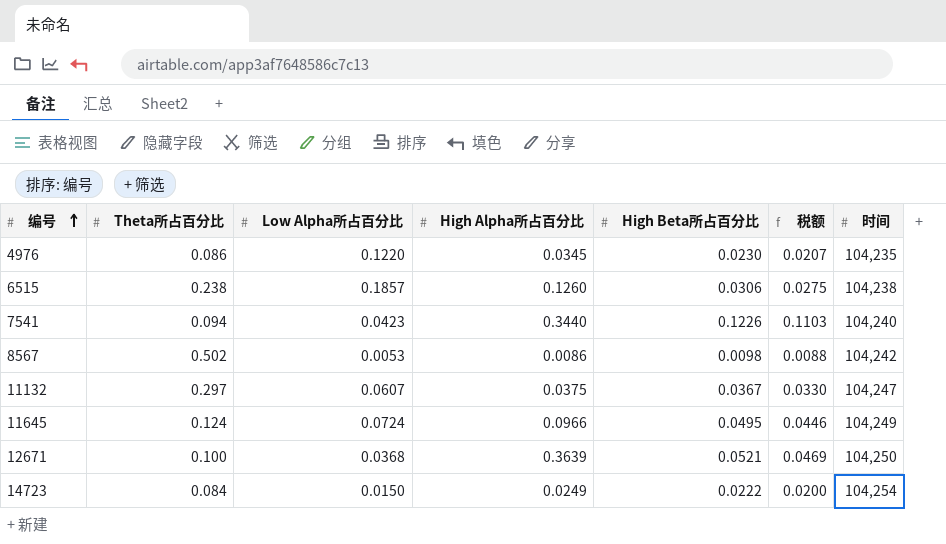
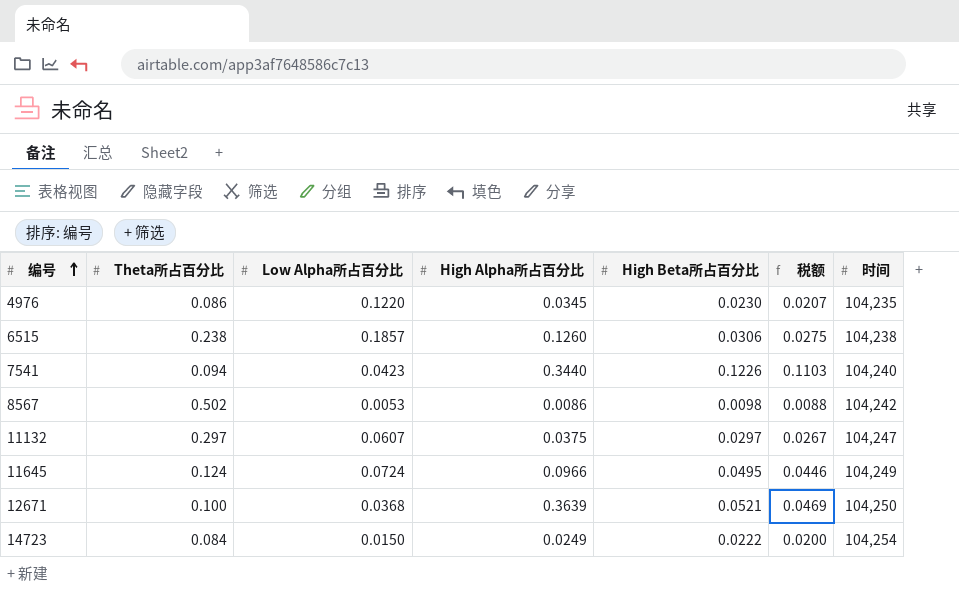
11132 | High Beta所占百分比: 0.0367 -> 0.0297
11132 | 税额: 0.0330 -> 0.0267

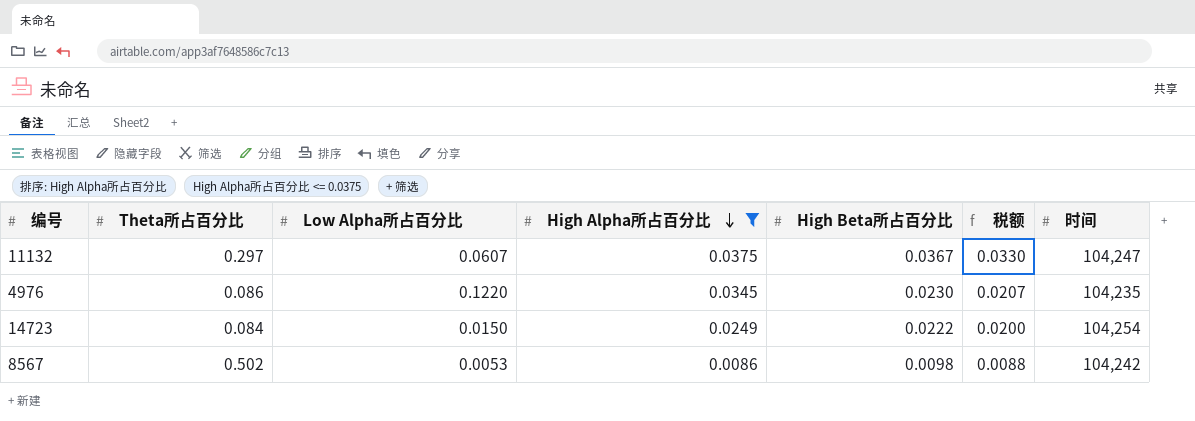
filter: none -> High Alpha所占百分比 <= 0.0375
row order: 编号 ascending -> High Alpha所占百分比 descending
11132 | High Beta所占百分比: 0.0297 -> 0.0367
11132 | 税额: 0.0267 -> 0.0330

